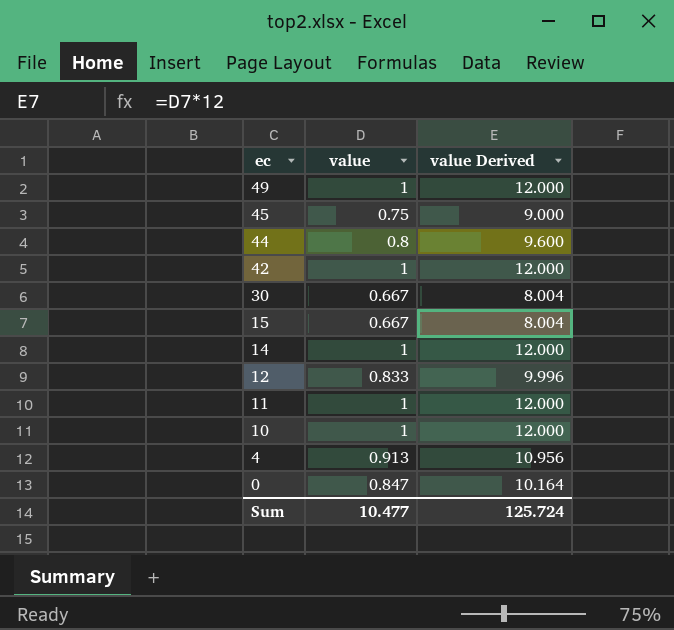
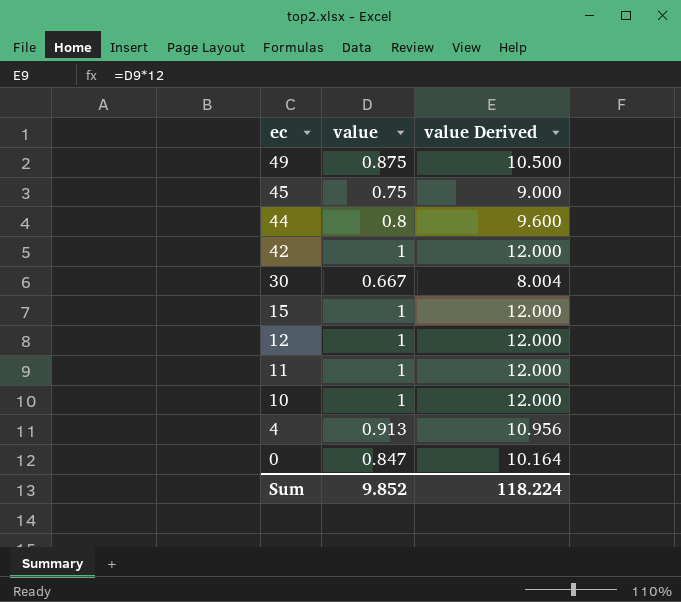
row 14: 1 | 12.000 -> none
49 | value: 1 -> 0.875
49 | value Derived: 12.000 -> 10.500
15 | value: 0.667 -> 1
15 | value Derived: 8.004 -> 12.000
12 | value: 0.833 -> 1
12 | value Derived: 9.996 -> 12.000
Sum | value: 10.477 -> 9.852
Sum | value Derived: 125.724 -> 118.224

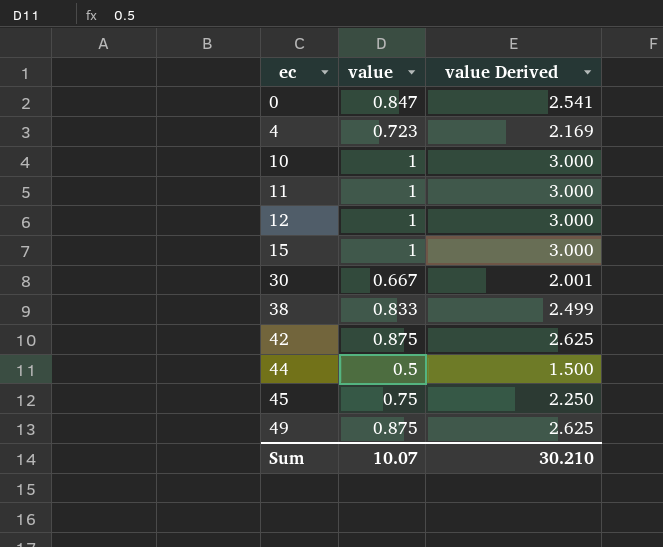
row order: ec descending -> ec ascending
column value Derived | formula: [value] * 12 -> [value] * 3
4 | value: 0.913 -> 0.723
row 38: none -> 0.833 | 2.499
42 | value: 1 -> 0.875
44 | value: 0.8 -> 0.5
Sum | value: 9.852 -> 10.07
Sum | value Derived: 118.224 -> 30.210

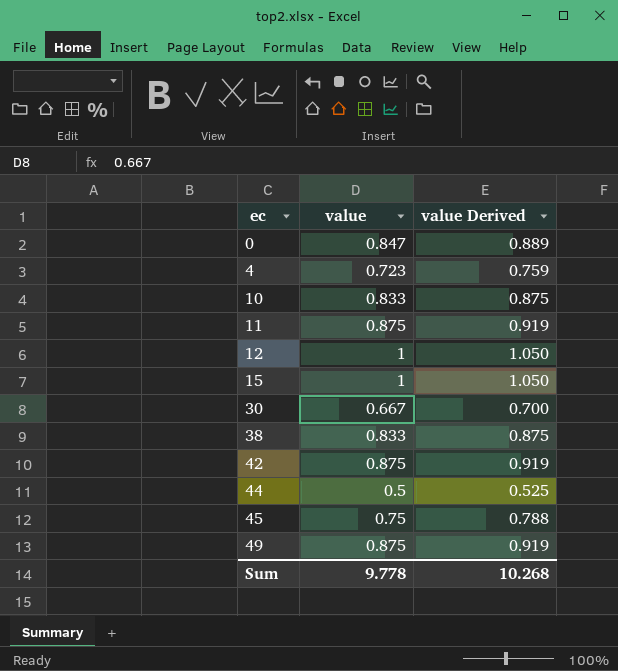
column value Derived | formula: [value] * 3 -> [value] * 1.05
10 | value: 1 -> 0.833
11 | value: 1 -> 0.875
Sum | value: 10.07 -> 9.778
Sum | value Derived: 30.210 -> 10.268

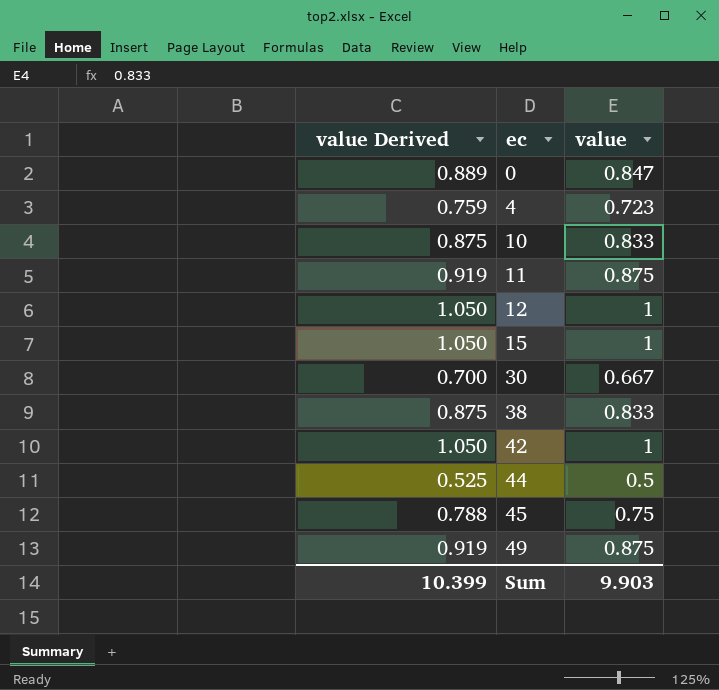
column value Derived | position: 3 -> 1
42 | value Derived: 0.919 -> 1.050
42 | value: 0.875 -> 1
Sum | value Derived: 10.268 -> 10.399
Sum | value: 9.778 -> 9.903

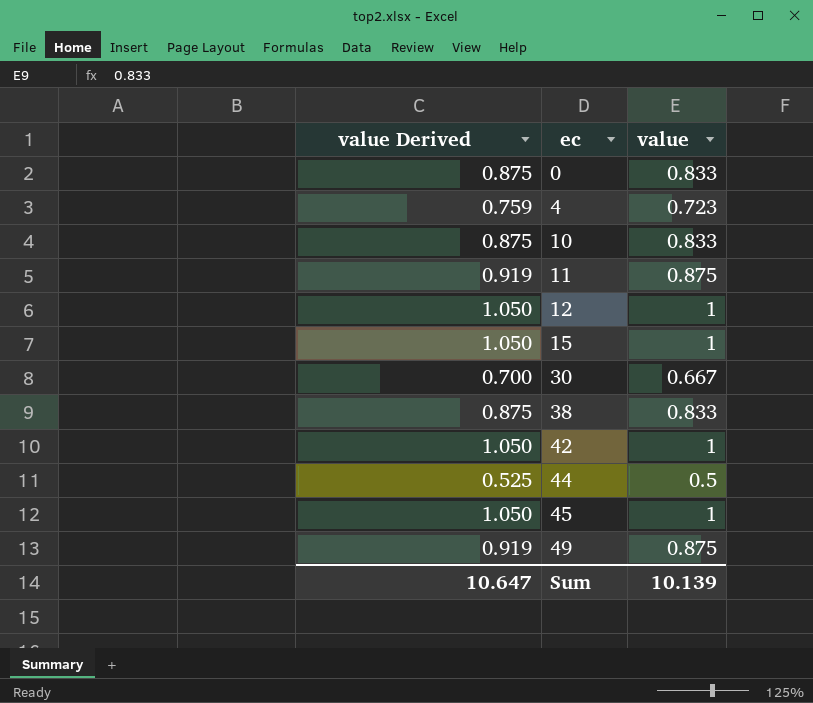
0 | value Derived: 0.889 -> 0.875
0 | value: 0.847 -> 0.833
45 | value Derived: 0.788 -> 1.050
45 | value: 0.75 -> 1
Sum | value Derived: 10.399 -> 10.647
Sum | value: 9.903 -> 10.139

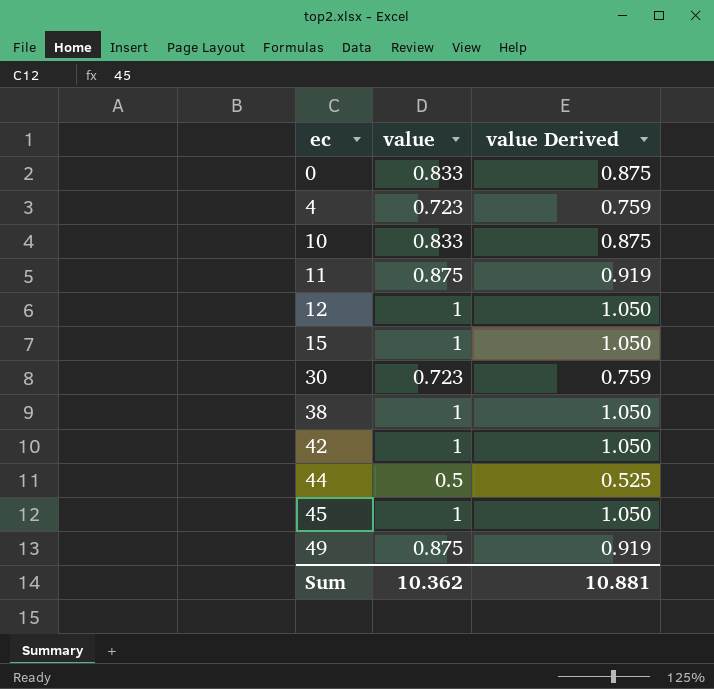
column value Derived | position: 1 -> 3
30 | value: 0.667 -> 0.723
30 | value Derived: 0.700 -> 0.759
38 | value: 0.833 -> 1
38 | value Derived: 0.875 -> 1.050
Sum | value: 10.139 -> 10.362
Sum | value Derived: 10.647 -> 10.881

